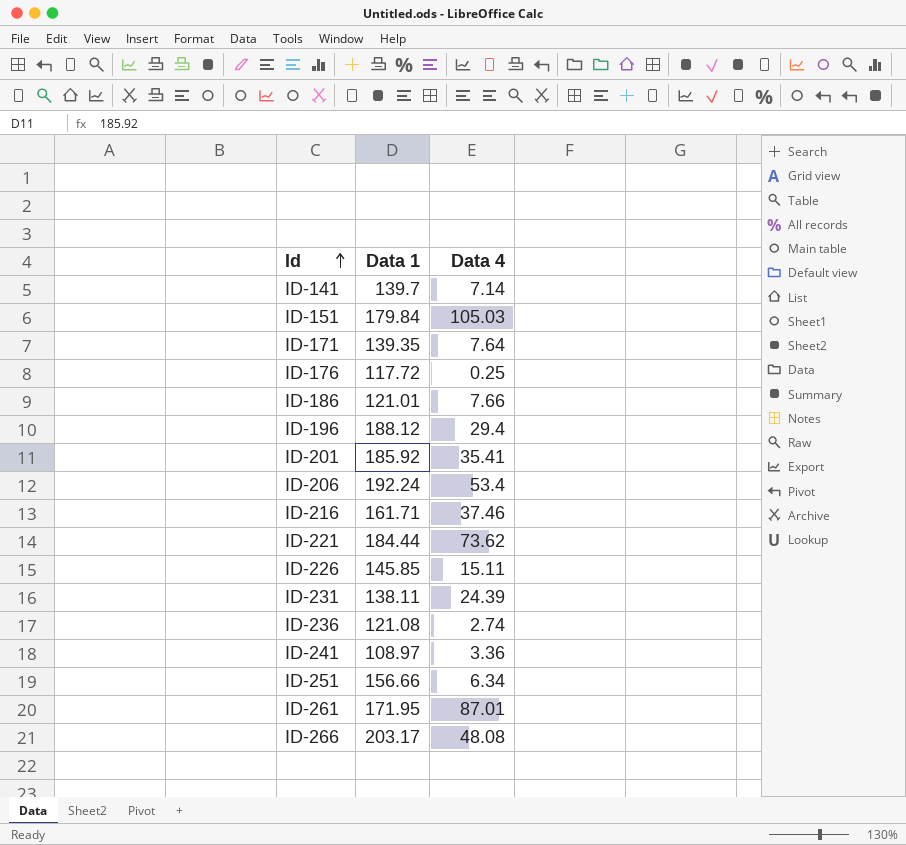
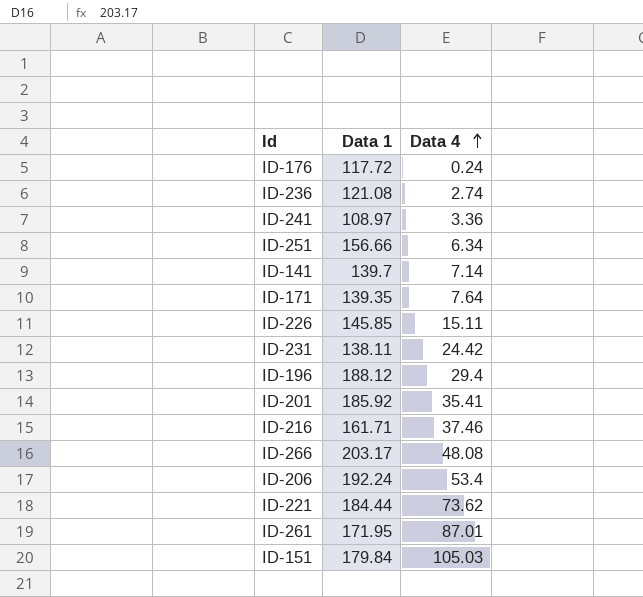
row order: Id ascending -> Data 4 ascending
row ID-186: 121.01 | 7.66 -> none
ID-176 | Data 4: 0.25 -> 0.24
ID-231 | Data 4: 24.39 -> 24.42

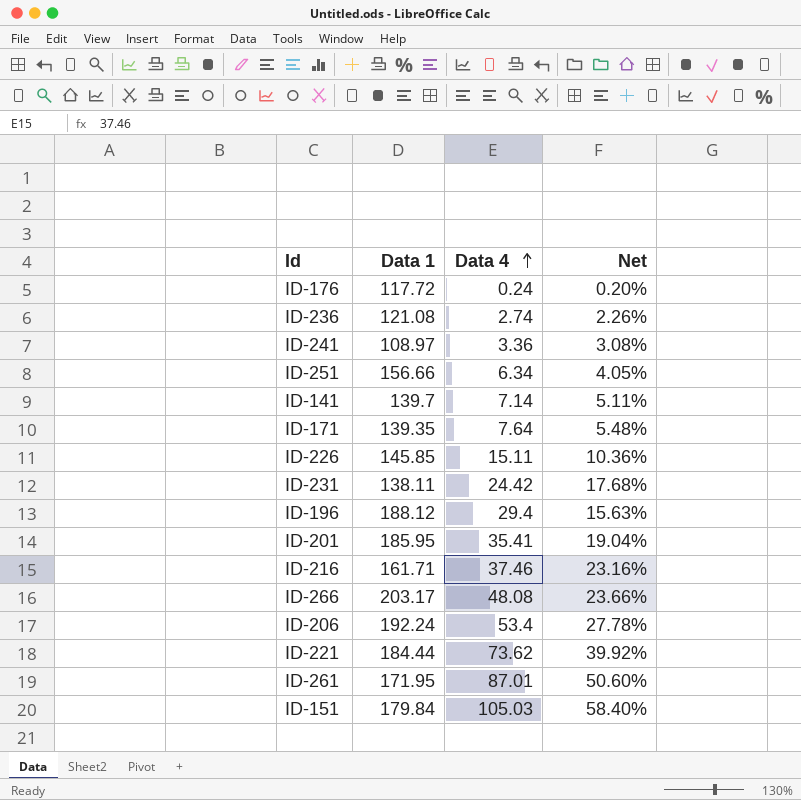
column Net | formula: none -> [Data 4] / [Data 1]
ID-201 | Data 1: 185.92 -> 185.95

